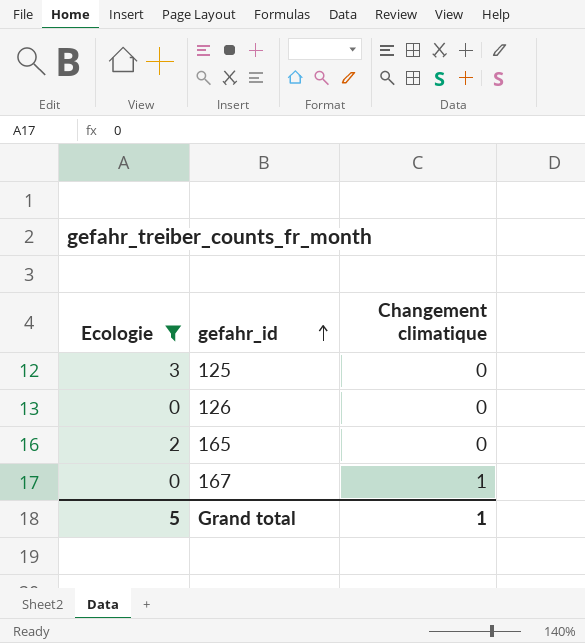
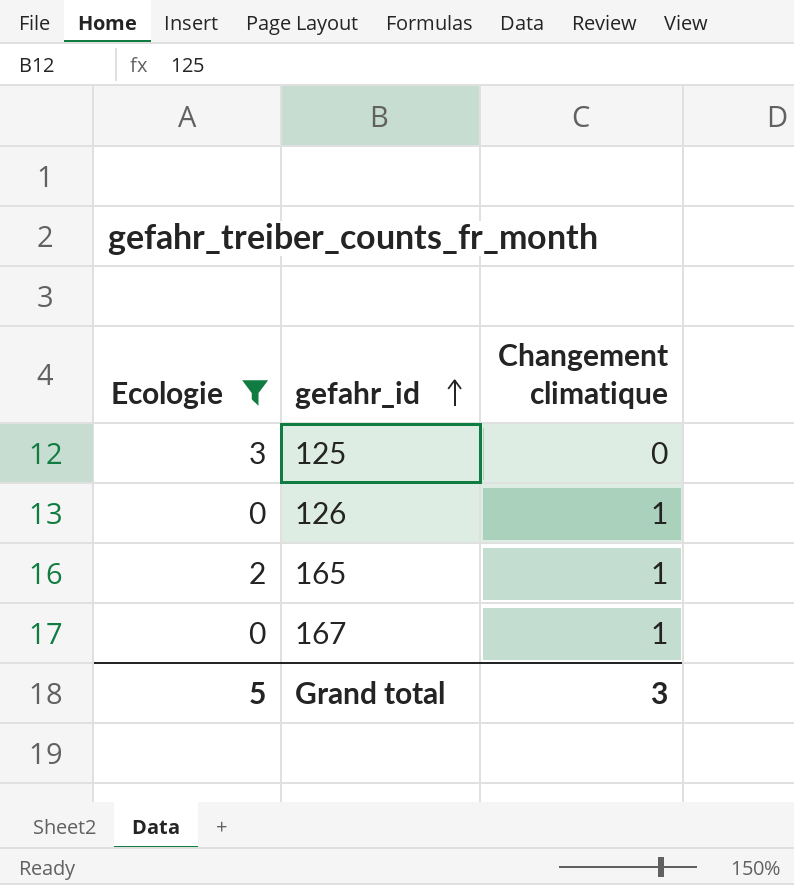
126 | Changement climatique: 0 -> 1
165 | Changement climatique: 0 -> 1
Grand total | Changement climatique: 1 -> 3

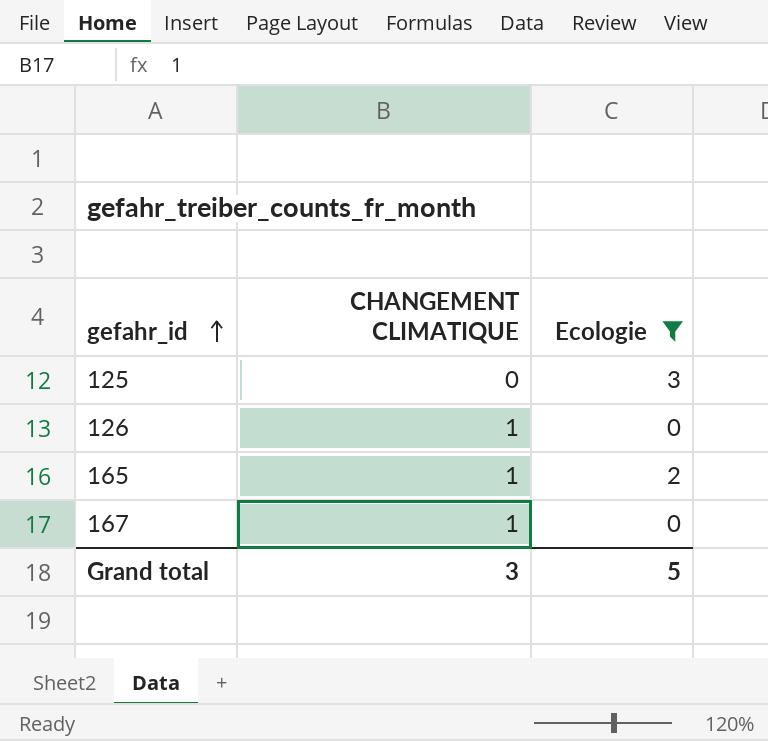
column name: Changement climatique -> CHANGEMENT CLIMATIQUE
column Ecologie | position: 1 -> 3

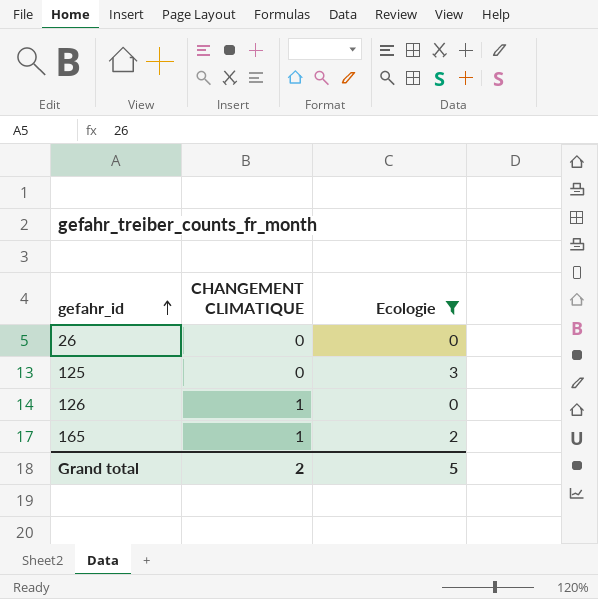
row 167: 1 | 0 -> none
row 26: none -> 0 | 0
Grand total | CHANGEMENT CLIMATIQUE: 3 -> 2

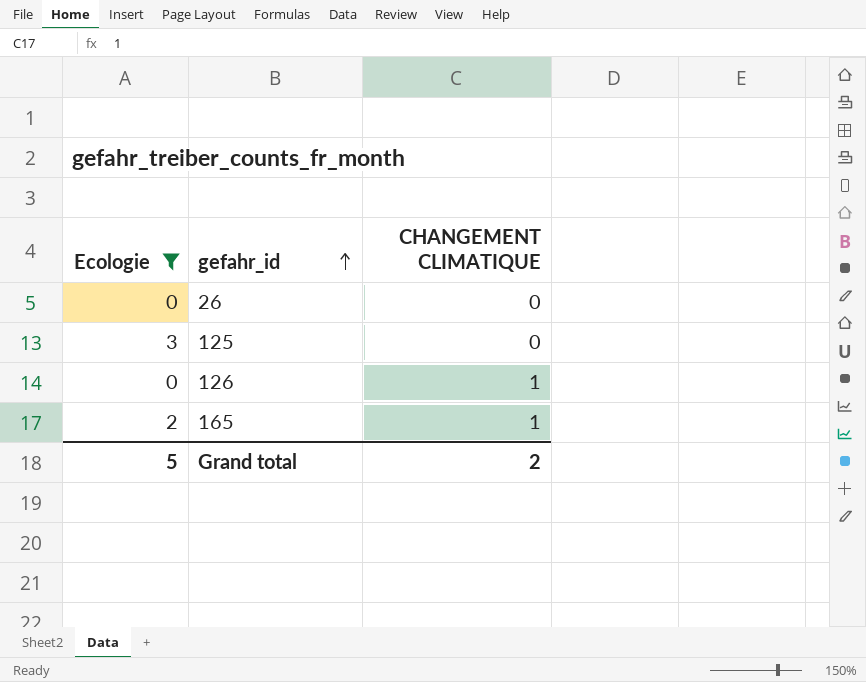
column Ecologie | position: 3 -> 1

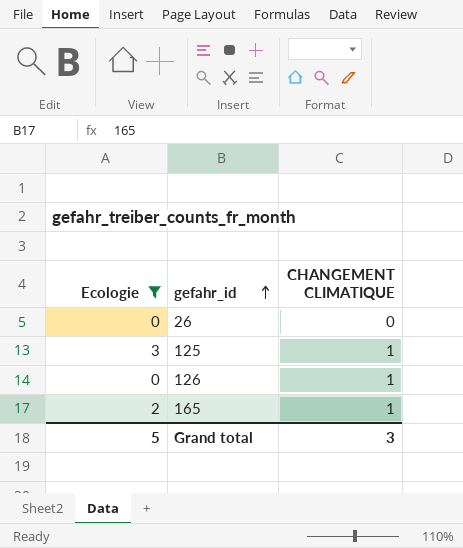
125 | CHANGEMENT CLIMATIQUE: 0 -> 1
Grand total | CHANGEMENT CLIMATIQUE: 2 -> 3

